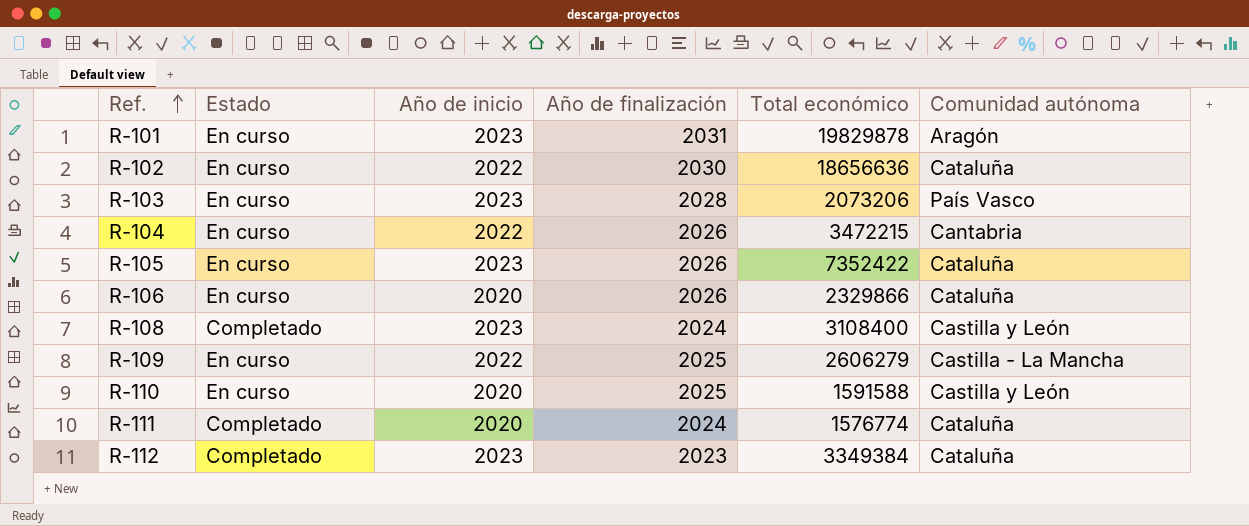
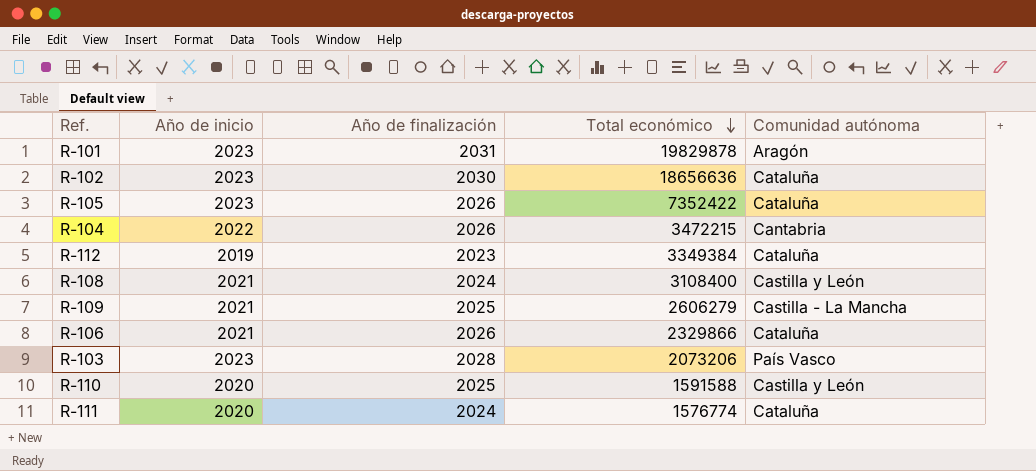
row order: Ref. ascending -> Total económico descending
column Estado | position: 2 -> none
R-102 | Año de inicio: 2022 -> 2023
R-112 | Año de inicio: 2023 -> 2019
R-108 | Año de inicio: 2023 -> 2021
R-109 | Año de inicio: 2022 -> 2021
R-106 | Año de inicio: 2020 -> 2021

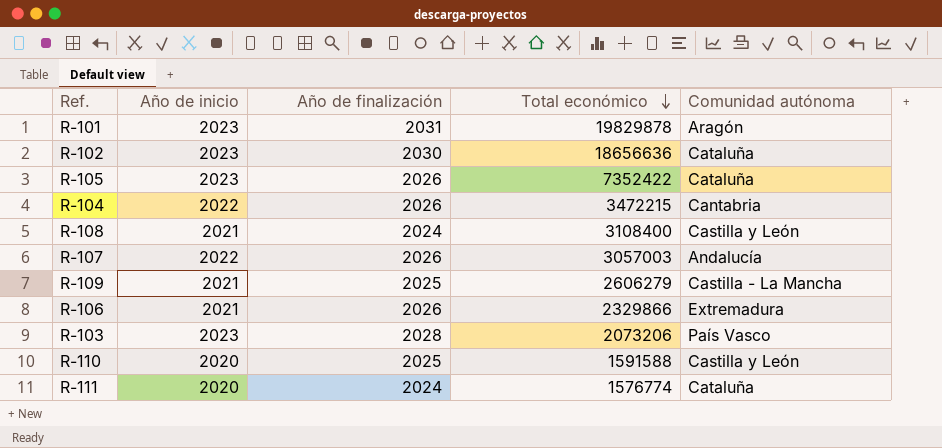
row R-112: 2019 | 2023 | 3349384 | Cataluña -> none
row R-107: none -> 2022 | 2026 | 3057003 | Andalucía
R-106 | Comunidad autónoma: Cataluña -> Extremadura

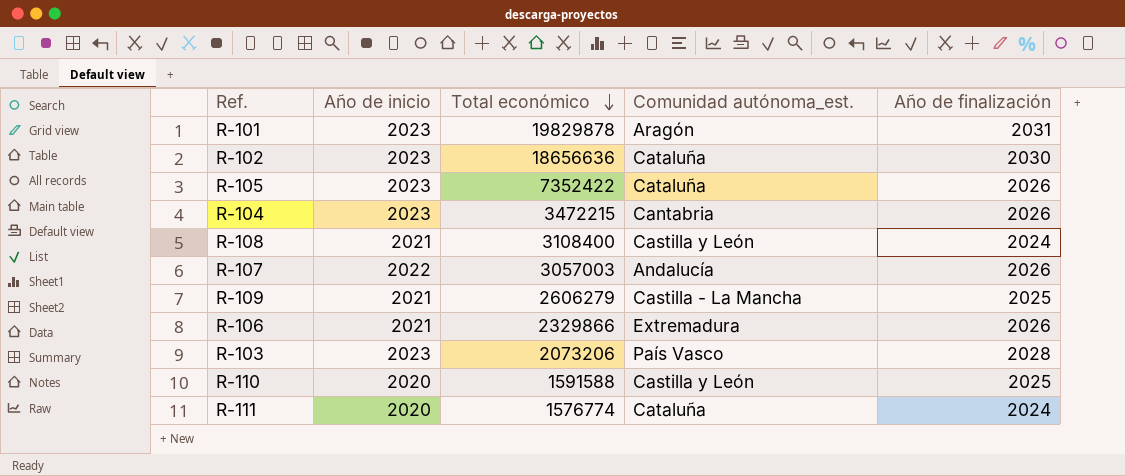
column name: Comunidad autónoma -> Comunidad autónoma_est.
column Año de finalización | position: 3 -> 5
R-104 | Año de inicio: 2022 -> 2023

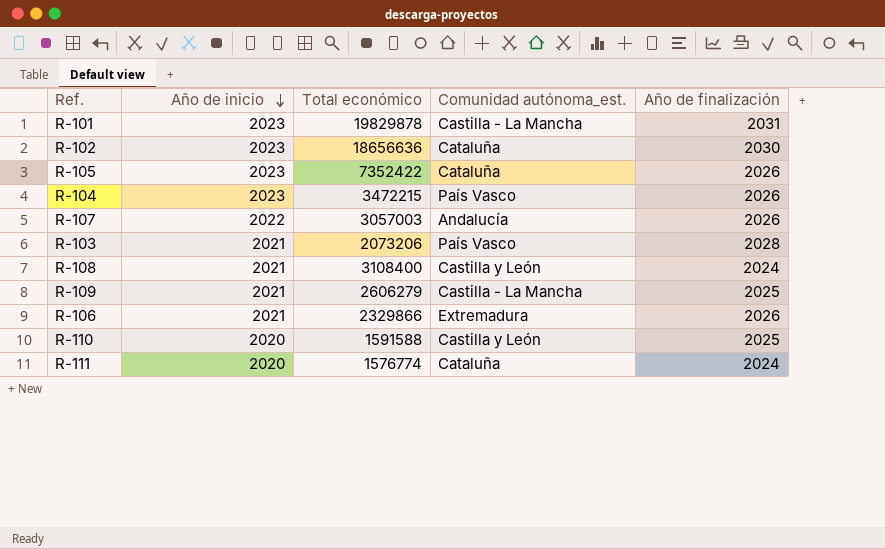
row order: Total económico descending -> Año de inicio descending
R-101 | Comunidad autónoma_est.: Aragón -> Castilla - La Mancha
R-104 | Comunidad autónoma_est.: Cantabria -> País Vasco
R-103 | Año de inicio: 2023 -> 2021

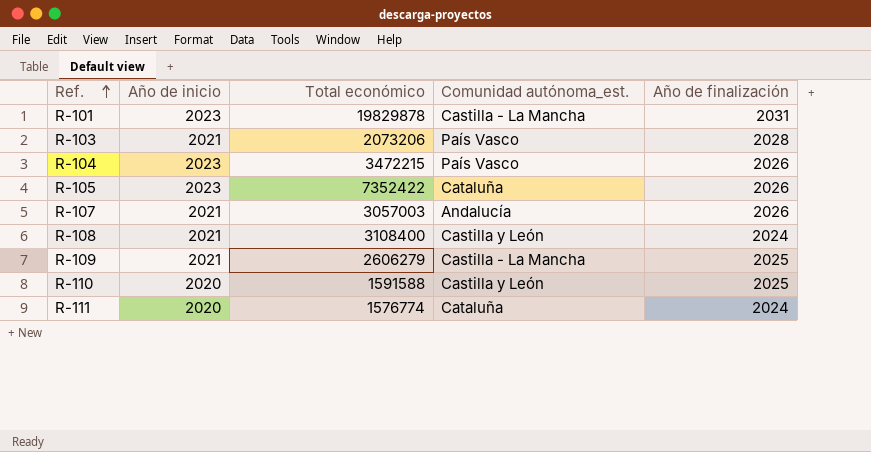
row order: Año de inicio descending -> Ref. ascending
row R-102: 2023 | 18656636 | Cataluña | 2030 -> none
row R-106: 2021 | 2329866 | Extremadura | 2026 -> none
R-107 | Año de inicio: 2022 -> 2021

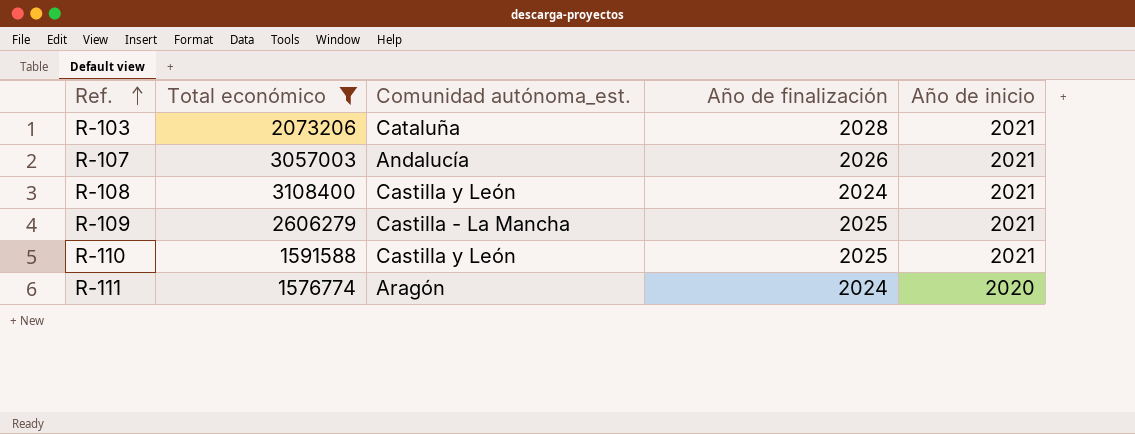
filter: none -> Total económico <= 3108400
column Año de inicio | position: 2 -> 5
R-103 | Comunidad autónoma_est.: País Vasco -> Cataluña
R-110 | Año de inicio: 2020 -> 2021
R-111 | Comunidad autónoma_est.: Cataluña -> Aragón

